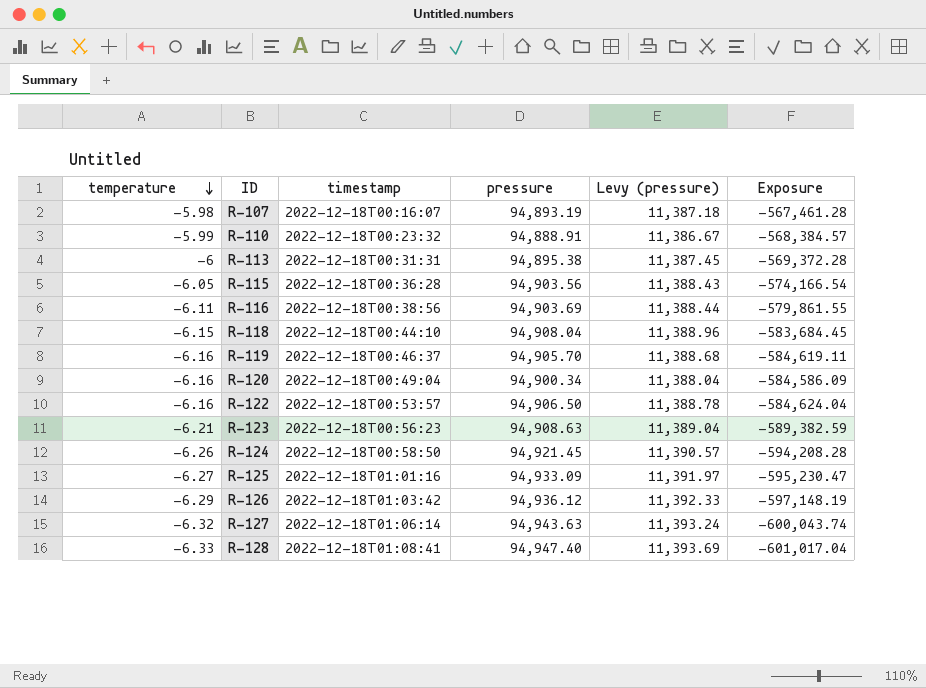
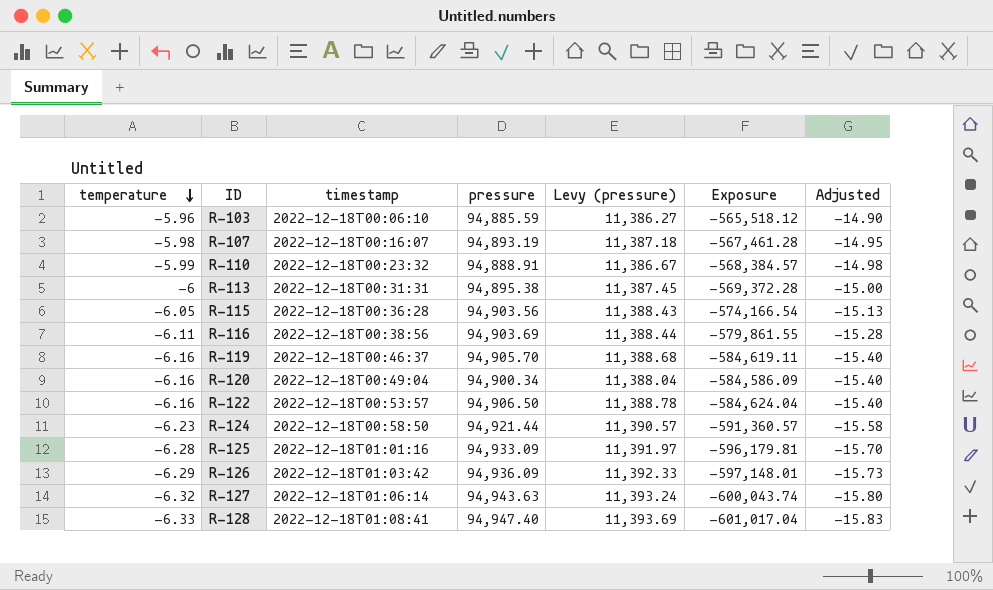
column Adjusted | formula: none -> [temperature] * 2.5
row R-118: -6.15 | 2022-12-18T00:44:10 | 94,908.04 | 11,388.96 | -583,684.45 -> none
row R-123: -6.21 | 2022-12-18T00:56:23 | 94,908.63 | 11,389.04 | -589,382.59 -> none
row R-103: none -> -5.96 | 2022-12-18T00:06:10 | 94,885.59 | 11,386.27 | -565,518.12 | -14.90
R-124 | temperature: -6.26 -> -6.23
R-124 | pressure: 94,921.45 -> 94,921.44
R-124 | Exposure: -594,208.28 -> -591,360.57
R-125 | temperature: -6.27 -> -6.28
R-125 | Exposure: -595,230.47 -> -596,179.81
R-126 | pressure: 94,936.12 -> 94,936.09
R-126 | Exposure: -597,148.19 -> -597,148.01

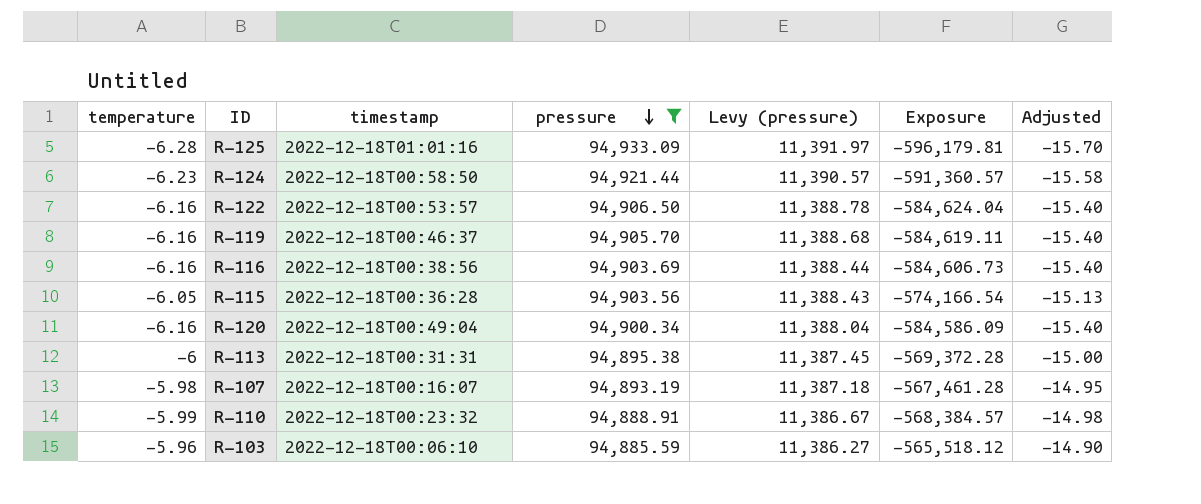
filter: none -> pressure <= 94,933.09
row order: temperature descending -> pressure descending
R-116 | temperature: -6.11 -> -6.16
R-116 | Exposure: -579,861.55 -> -584,606.73
R-116 | Adjusted: -15.28 -> -15.40

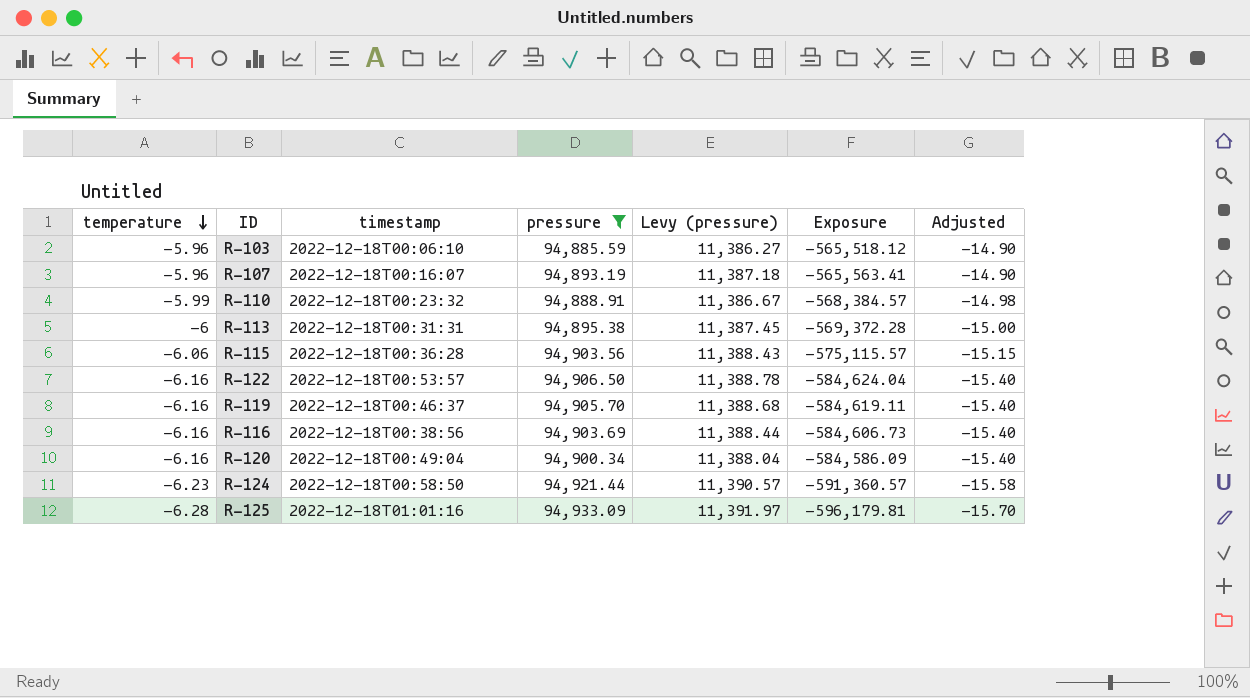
row order: pressure descending -> temperature descending
R-107 | temperature: -5.98 -> -5.96
R-107 | Exposure: -567,461.28 -> -565,563.41
R-107 | Adjusted: -14.95 -> -14.90
R-115 | temperature: -6.05 -> -6.06
R-115 | Exposure: -574,166.54 -> -575,115.57
R-115 | Adjusted: -15.13 -> -15.15

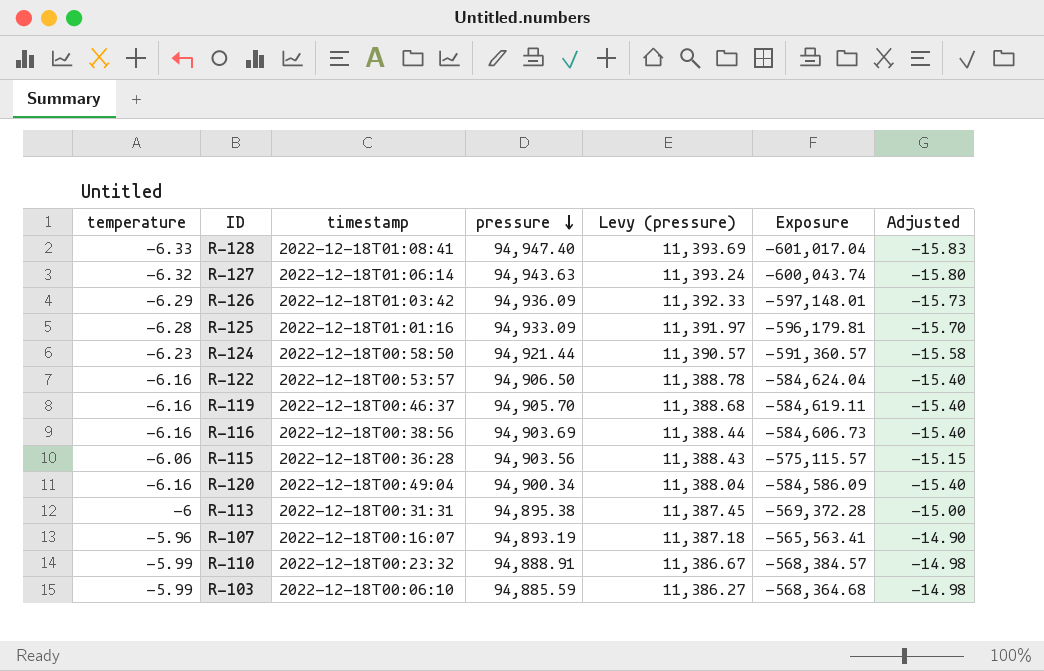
filter: pressure <= 94,933.09 -> none
row order: temperature descending -> pressure descending
R-103 | temperature: -5.96 -> -5.99
R-103 | Exposure: -565,518.12 -> -568,364.68
R-103 | Adjusted: -14.90 -> -14.98

